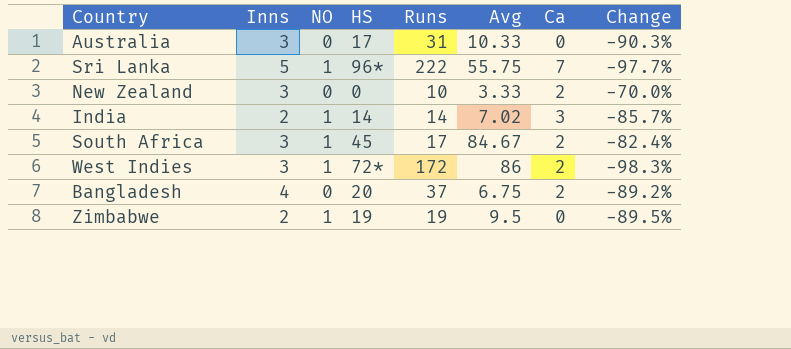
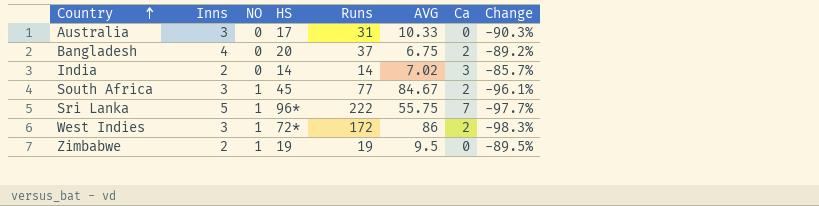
row order: none -> Country ascending
column name: Avg -> AVG
row New Zealand: 3 | 0 | 0 | 10 | 3.33 | 2 | -70.0% -> none
India | NO: 1 -> 0
South Africa | Runs: 17 -> 77
South Africa | Change: -82.4% -> -96.1%

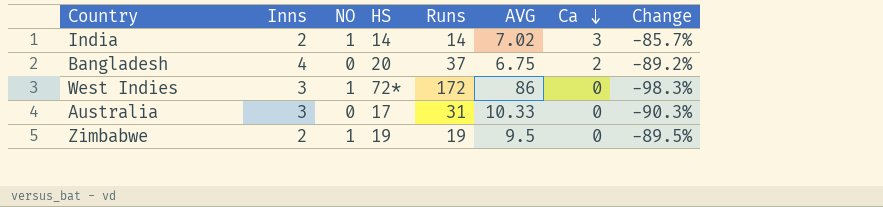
row order: Country ascending -> Ca descending
row South Africa: 3 | 1 | 45 | 77 | 84.67 | 2 | -96.1% -> none
row Sri Lanka: 5 | 1 | 96* | 222 | 55.75 | 7 | -97.7% -> none
India | NO: 0 -> 1
West Indies | Ca: 2 -> 0

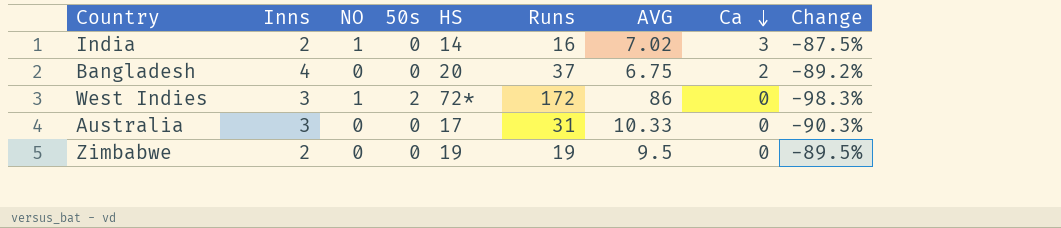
column 50s | position: none -> 4
India | Runs: 14 -> 16
India | Change: -85.7% -> -87.5%
Zimbabwe | NO: 1 -> 0

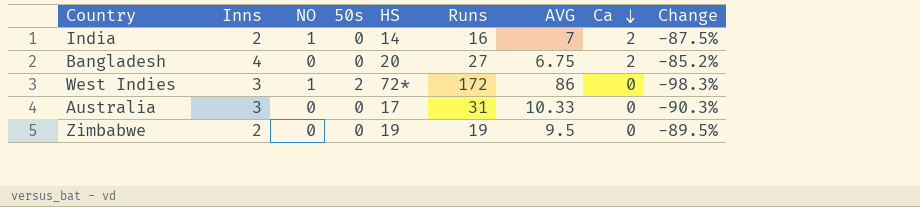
India | AVG: 7.02 -> 7
India | Ca: 3 -> 2
Bangladesh | Runs: 37 -> 27
Bangladesh | Change: -89.2% -> -85.2%

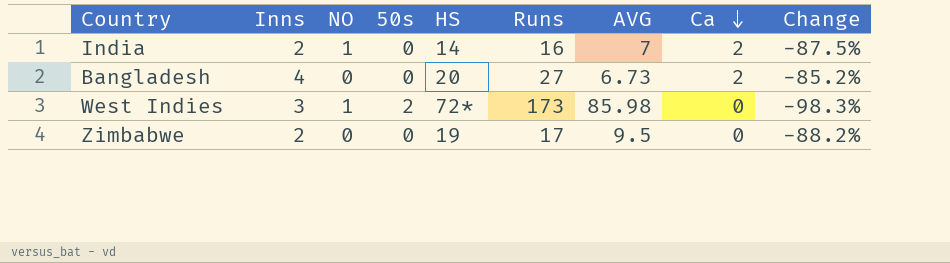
row Australia: 3 | 0 | 0 | 17 | 31 | 10.33 | 0 | -90.3% -> none
Bangladesh | AVG: 6.75 -> 6.73
West Indies | Runs: 172 -> 173
West Indies | AVG: 86 -> 85.98
Zimbabwe | Runs: 19 -> 17
Zimbabwe | Change: -89.5% -> -88.2%

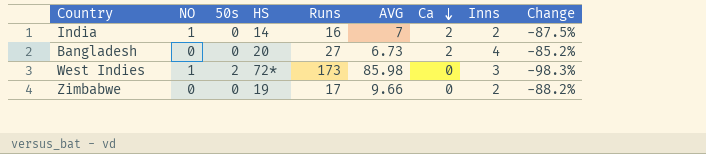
column Inns | position: 2 -> 8
Zimbabwe | AVG: 9.5 -> 9.66

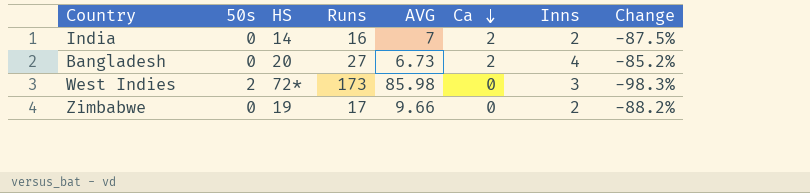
column NO | position: 2 -> none

